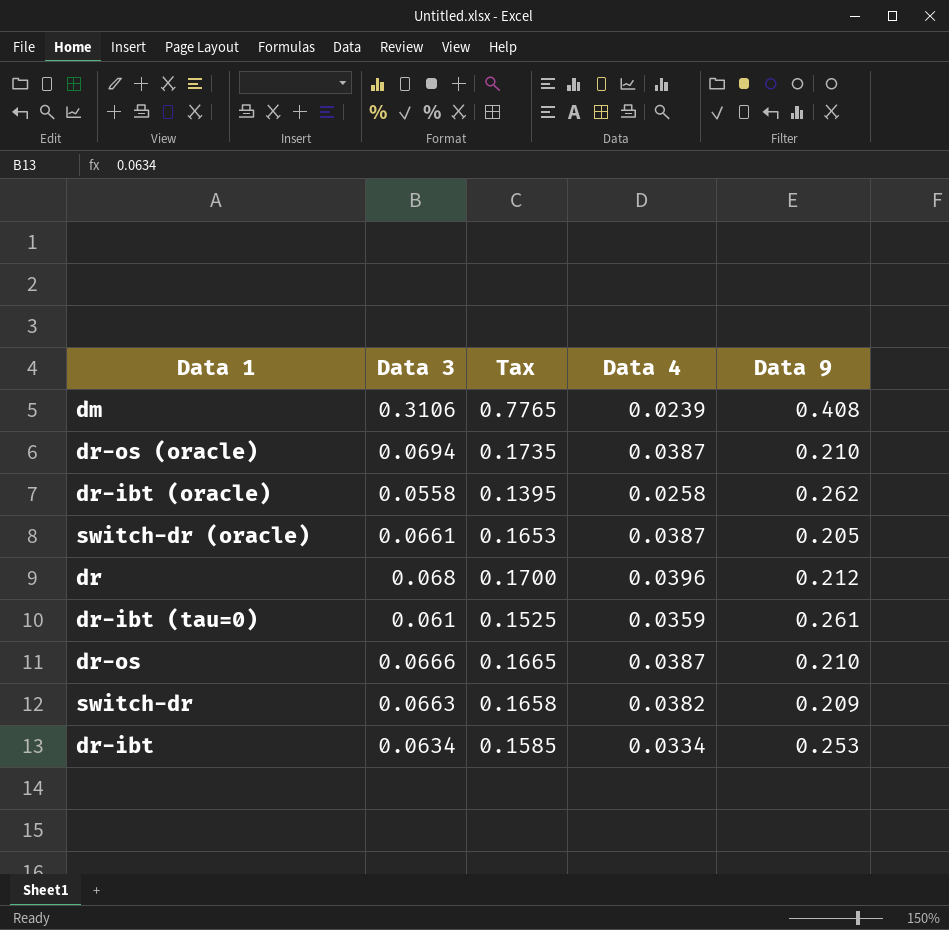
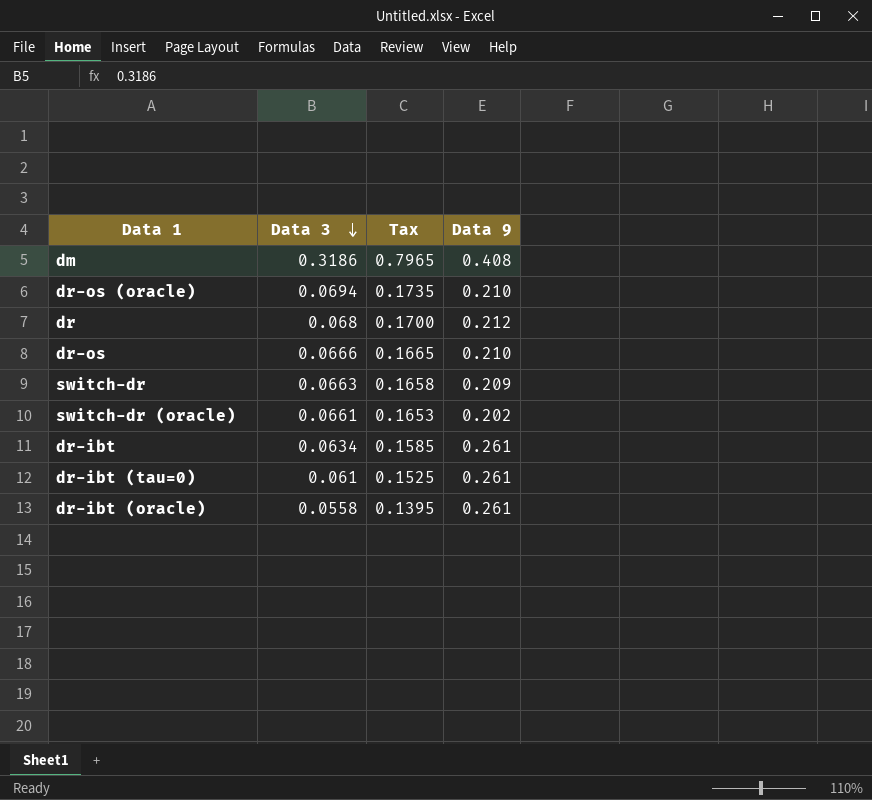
row order: none -> Data 3 descending
column Data 4 | position: 4 -> none
dm | Data 3: 0.3106 -> 0.3186
dm | Tax: 0.7765 -> 0.7965
switch-dr (oracle) | Data 9: 0.205 -> 0.202
dr-ibt | Data 9: 0.253 -> 0.261
dr-ibt (oracle) | Data 9: 0.262 -> 0.261

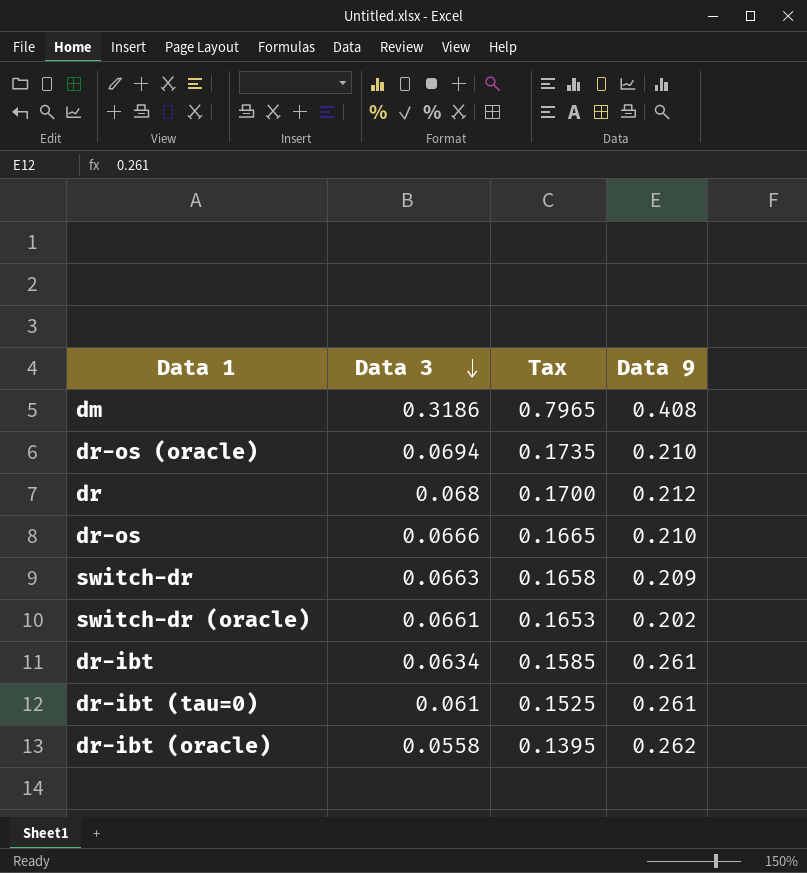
dr-ibt (oracle) | Data 9: 0.261 -> 0.262

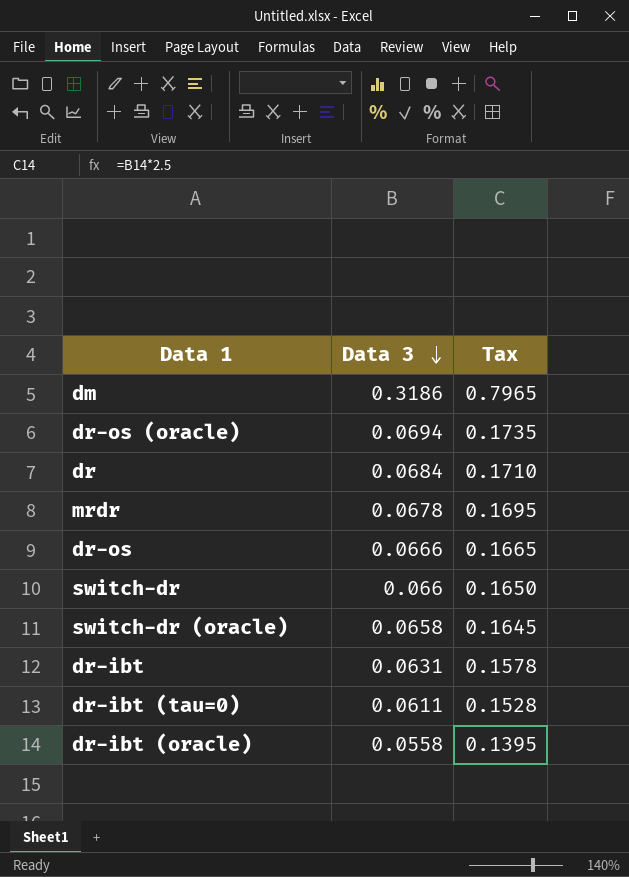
column Data 9 | position: 4 -> none
dr | Data 3: 0.068 -> 0.0684
dr | Tax: 0.1700 -> 0.1710
row mrdr: none -> 0.0678 | 0.1695
switch-dr | Data 3: 0.0663 -> 0.066
switch-dr | Tax: 0.1658 -> 0.1650
switch-dr (oracle) | Data 3: 0.0661 -> 0.0658
switch-dr (oracle) | Tax: 0.1653 -> 0.1645
dr-ibt | Data 3: 0.0634 -> 0.0631
dr-ibt | Tax: 0.1585 -> 0.1578
dr-ibt (tau=0) | Data 3: 0.061 -> 0.0611
dr-ibt (tau=0) | Tax: 0.1525 -> 0.1528

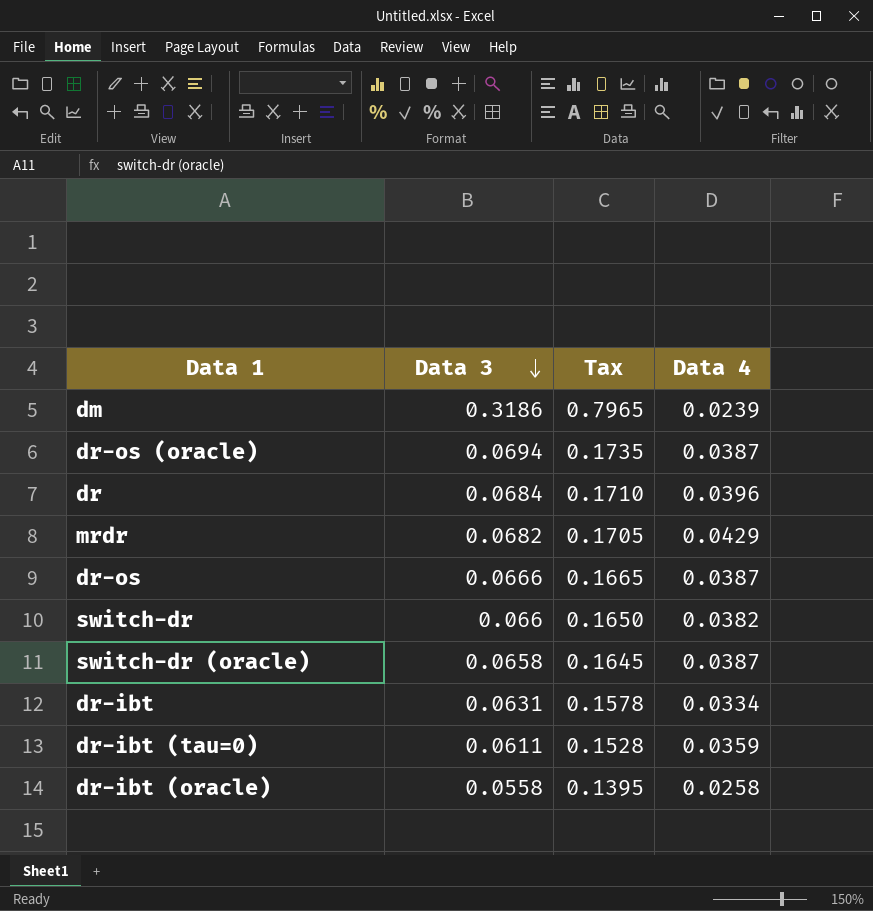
column Data 4 | position: none -> 4
mrdr | Data 3: 0.0678 -> 0.0682
mrdr | Tax: 0.1695 -> 0.1705

